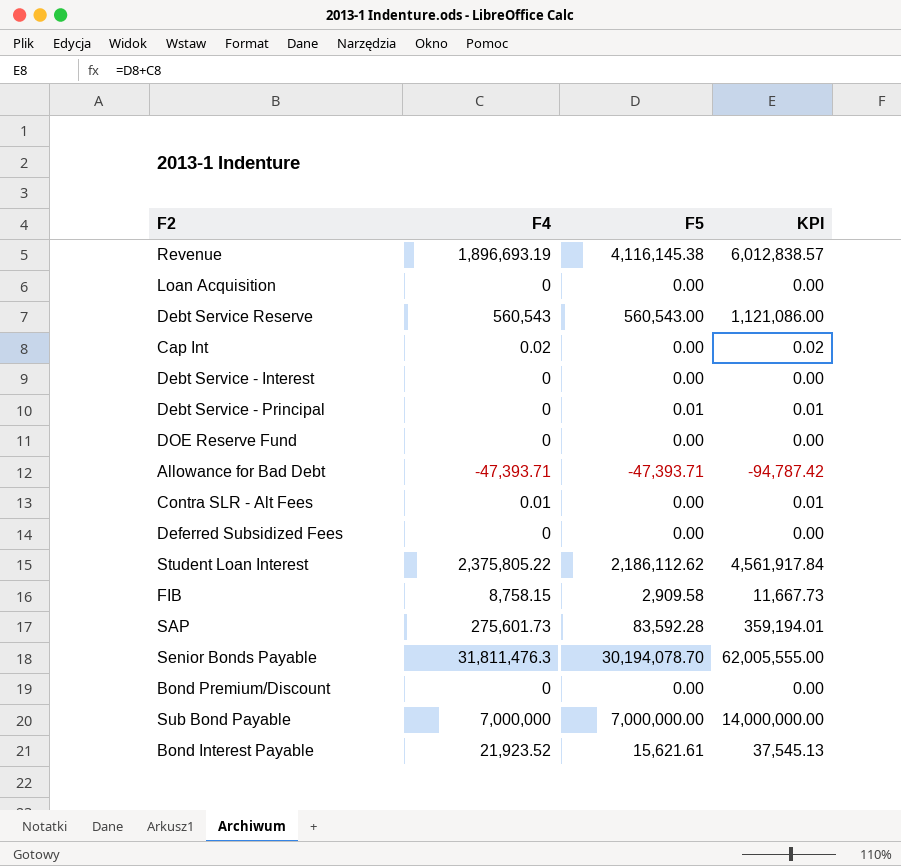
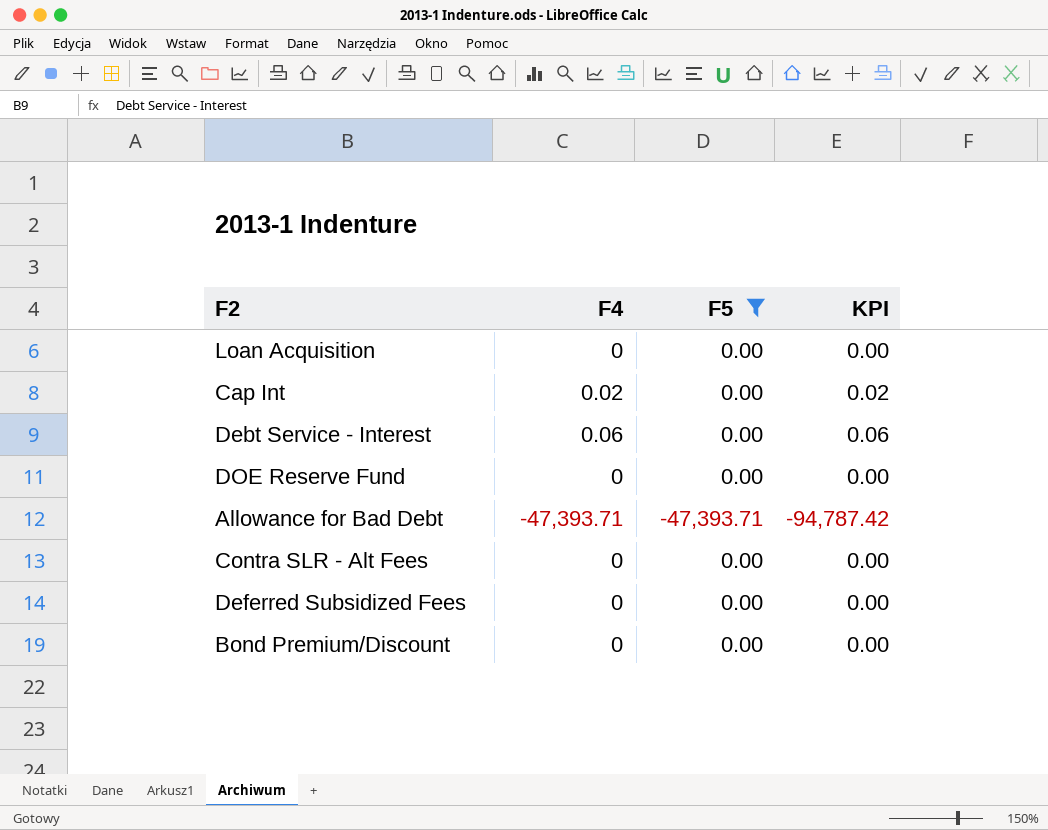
filter: none -> F5 <= 0.00
Debt Service - Interest | F4: 0 -> 0.06
Debt Service - Interest | KPI: 0.00 -> 0.06
Contra SLR - Alt Fees | F4: 0.01 -> 0
Contra SLR - Alt Fees | KPI: 0.01 -> 0.00

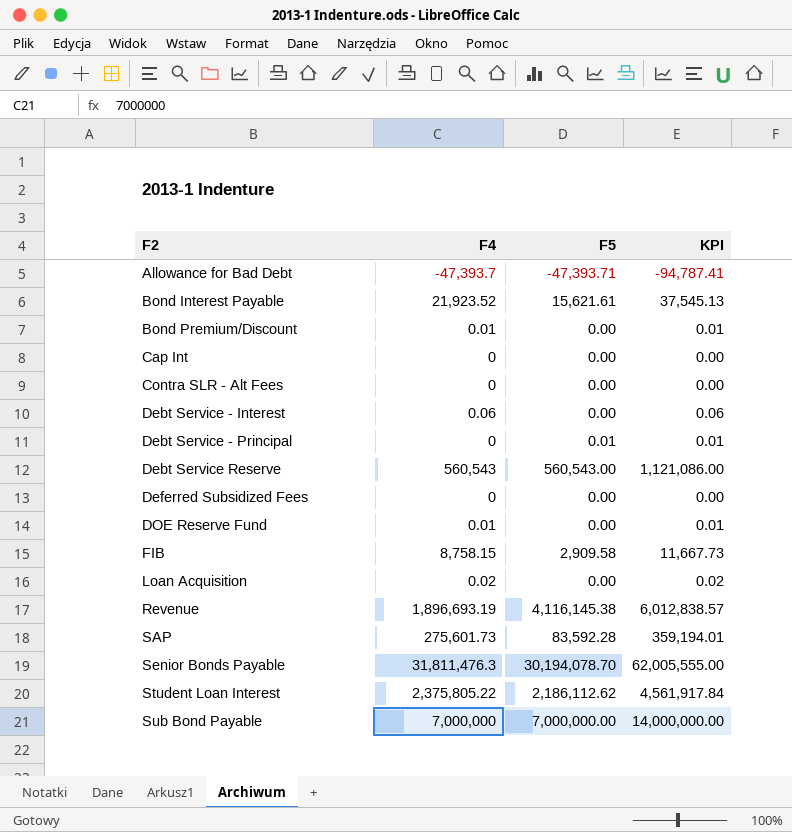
filter: F5 <= 0.00 -> none
row order: none -> F2 ascending
Allowance for Bad Debt | F4: -47,393.71 -> -47,393.7
Allowance for Bad Debt | KPI: -94,787.42 -> -94,787.41
Bond Premium/Discount | F4: 0 -> 0.01
Bond Premium/Discount | KPI: 0.00 -> 0.01
Cap Int | F4: 0.02 -> 0
Cap Int | KPI: 0.02 -> 0.00
DOE Reserve Fund | F4: 0 -> 0.01
DOE Reserve Fund | KPI: 0.00 -> 0.01
Loan Acquisition | F4: 0 -> 0.02
Loan Acquisition | KPI: 0.00 -> 0.02

